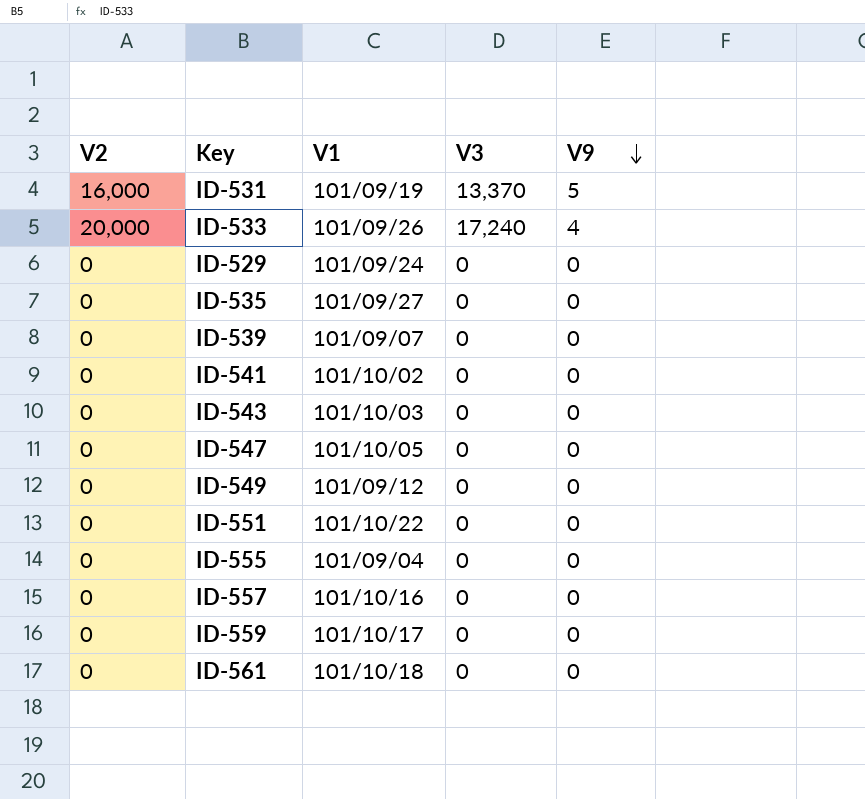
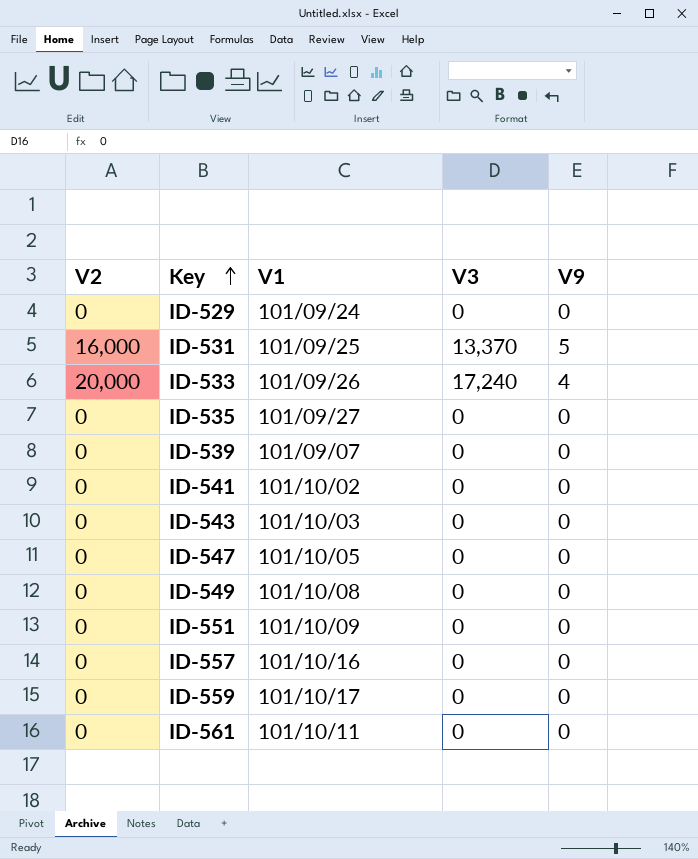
row order: V9 descending -> Key ascending
row ID-555: 0 | 101/09/04 | 0 | 0 -> none
ID-531 | V1: 101/09/19 -> 101/09/25
ID-549 | V1: 101/09/12 -> 101/10/08
ID-551 | V1: 101/10/22 -> 101/10/09
ID-561 | V1: 101/10/18 -> 101/10/11

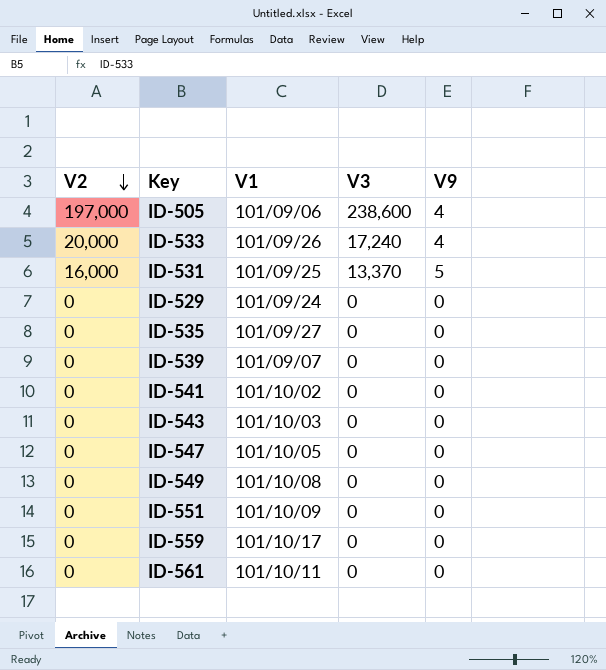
row order: Key ascending -> V2 descending
row ID-557: 0 | 101/10/16 | 0 | 0 -> none
row ID-505: none -> 197,000 | 101/09/06 | 238,600 | 4

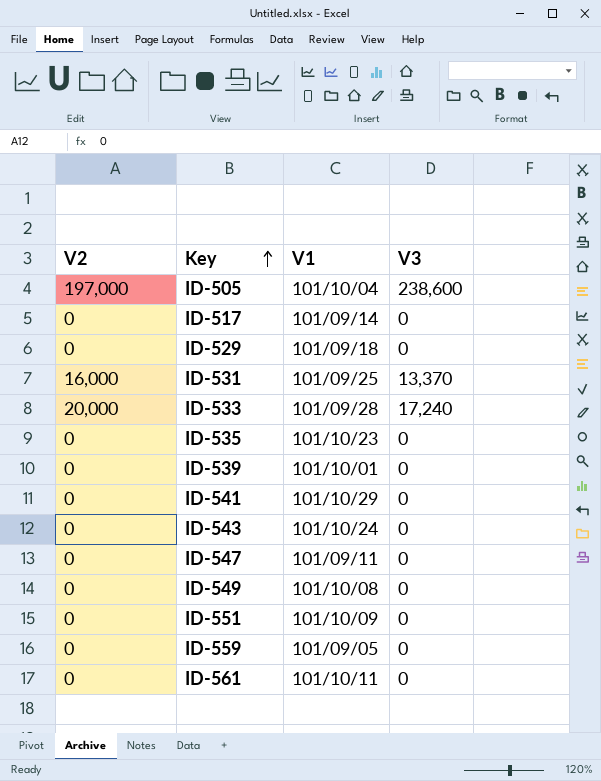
row order: V2 descending -> Key ascending
column V9 | position: 5 -> none
ID-505 | V1: 101/09/06 -> 101/10/04
row ID-517: none -> 0 | 101/09/14 | 0
ID-529 | V1: 101/09/24 -> 101/09/18
ID-533 | V1: 101/09/26 -> 101/09/28
ID-535 | V1: 101/09/27 -> 101/10/23
ID-539 | V1: 101/09/07 -> 101/10/01
ID-541 | V1: 101/10/02 -> 101/10/29
ID-543 | V1: 101/10/03 -> 101/10/24
ID-547 | V1: 101/10/05 -> 101/09/11
ID-559 | V1: 101/10/17 -> 101/09/05

